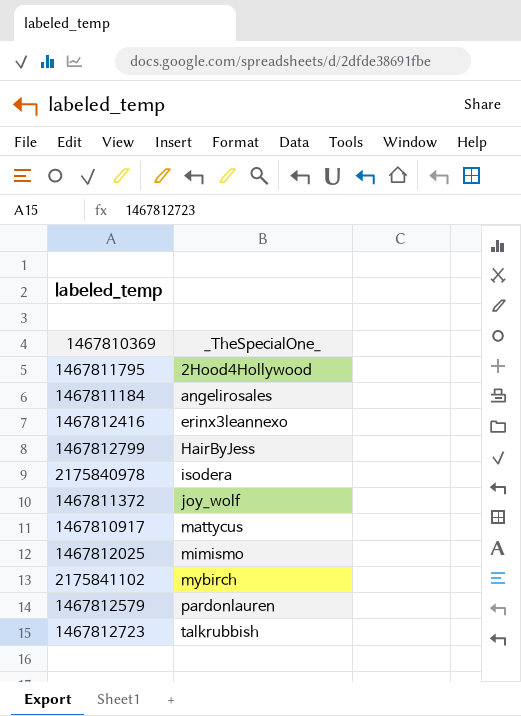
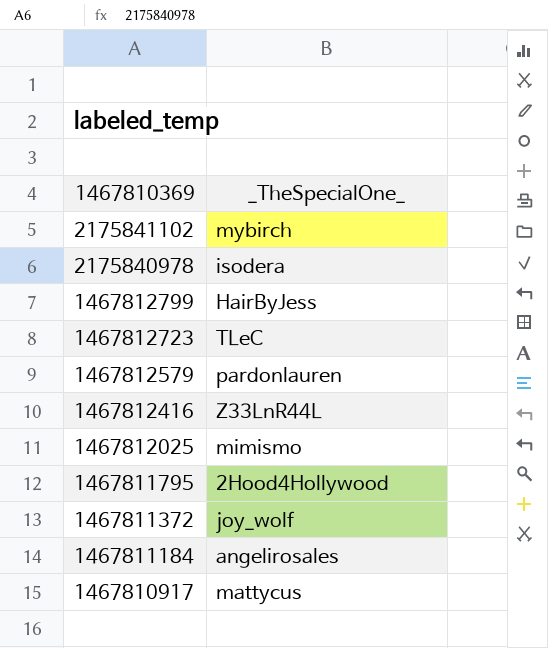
row order: _TheSpecialOne_ ascending -> 1467810369 descending
1467812723 | _TheSpecialOne_: talkrubbish -> TLeC
1467812416 | _TheSpecialOne_: erinx3leannexo -> Z33LnR44L

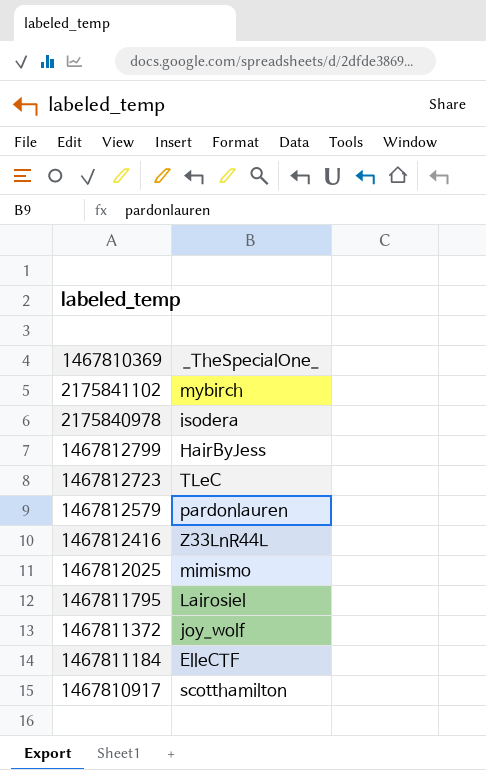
1467811795 | _TheSpecialOne_: 2Hood4Hollywood -> Lairosiel
1467811184 | _TheSpecialOne_: angelirosales -> ElleCTF
1467810917 | _TheSpecialOne_: mattycus -> scotthamilton

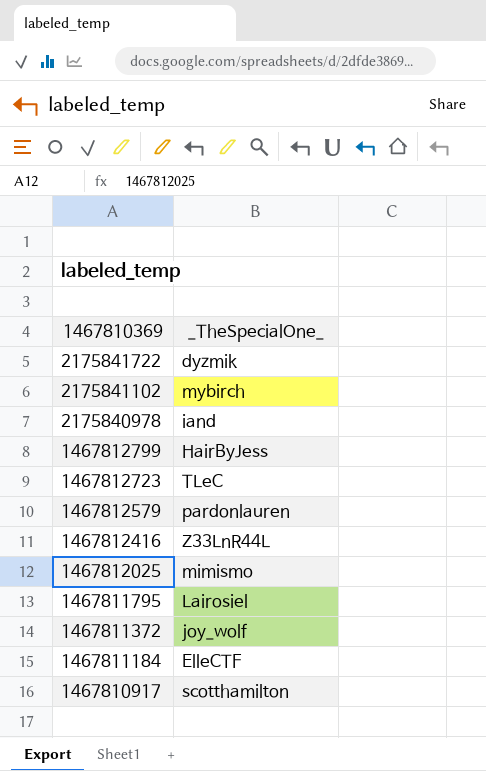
row 2175841722: none -> dyzmik
2175840978 | _TheSpecialOne_: isodera -> iand

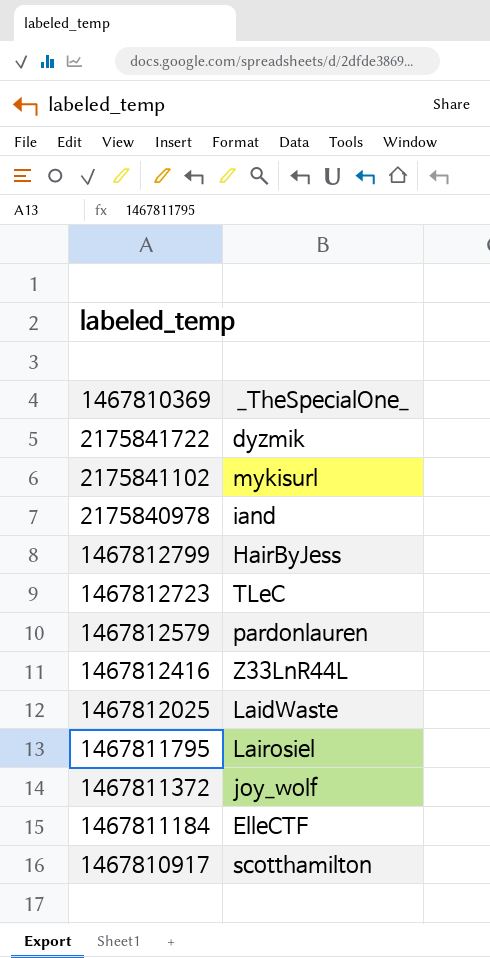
2175841102 | _TheSpecialOne_: mybirch -> mykisurl
1467812025 | _TheSpecialOne_: mimismo -> LaidWaste

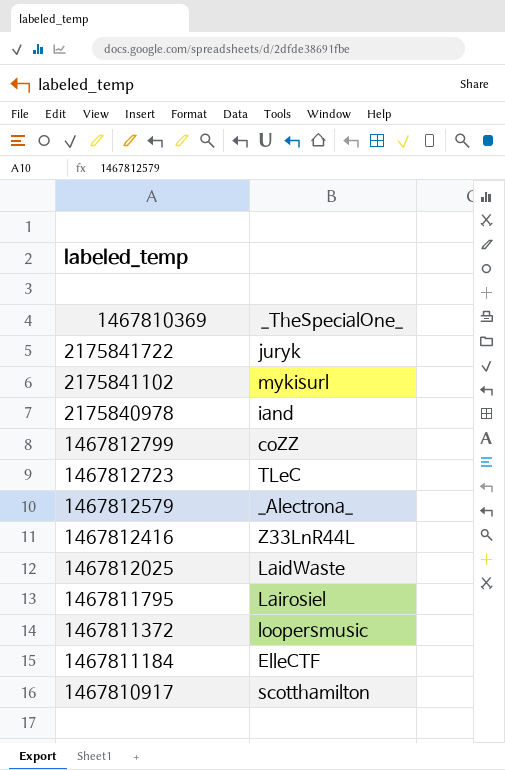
2175841722 | _TheSpecialOne_: dyzmik -> juryk
1467812799 | _TheSpecialOne_: HairByJess -> coZZ
1467812579 | _TheSpecialOne_: pardonlauren -> _Alectrona_
1467811372 | _TheSpecialOne_: joy_wolf -> loopersmusic

